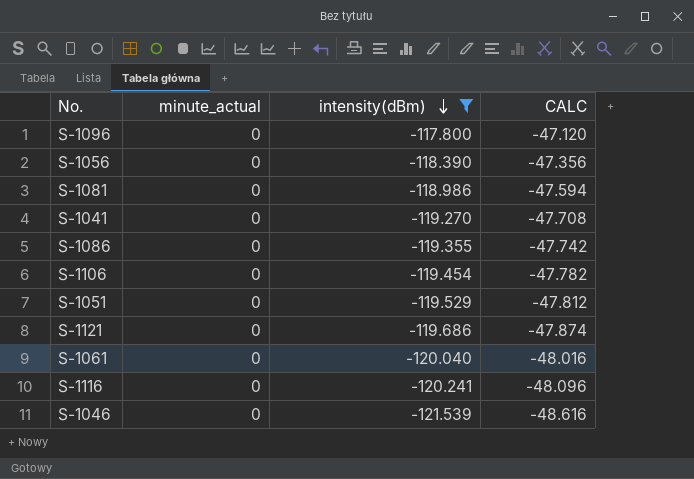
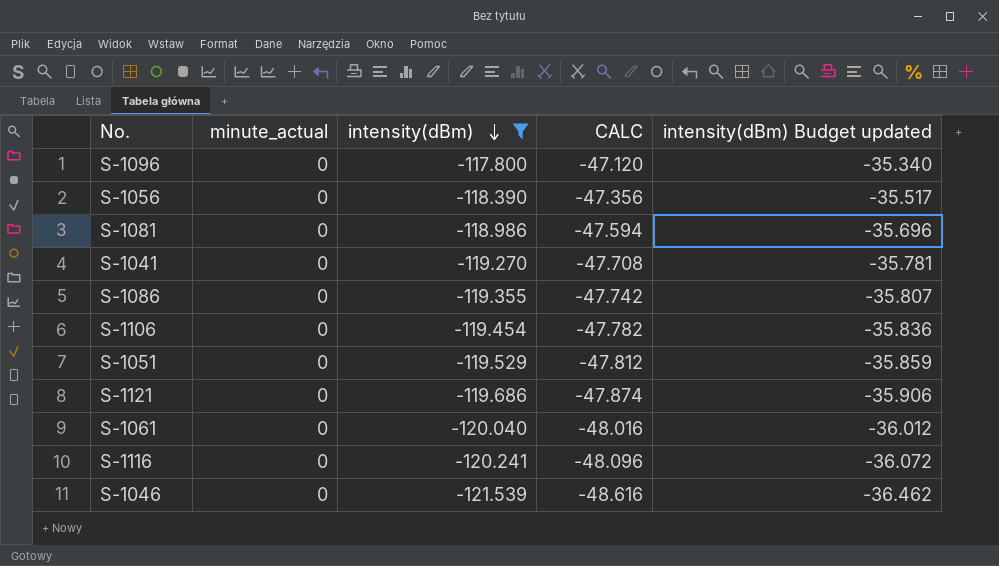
column intensity(dBm) Budget updated | formula: none -> [intensity(dBm)] * 0.3

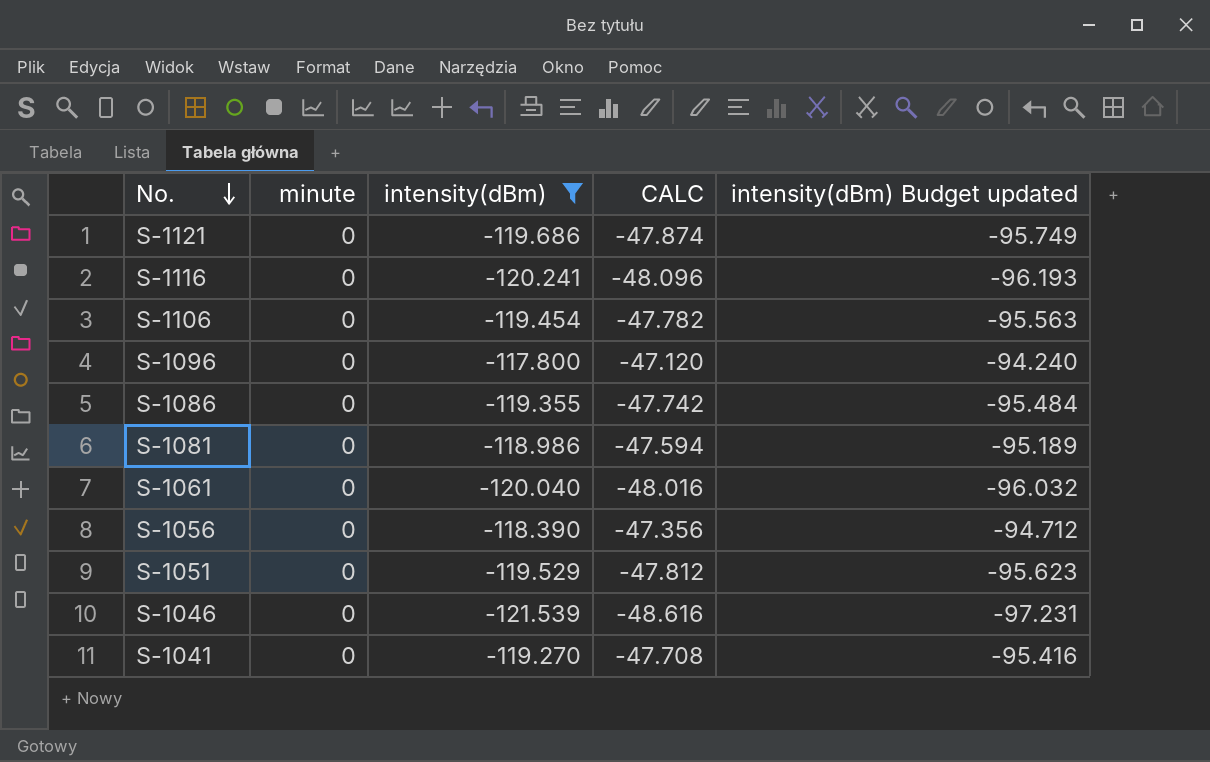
row order: intensity(dBm) descending -> No. descending
column name: minute_actual -> minute
column intensity(dBm) Budget updated | formula: [intensity(dBm)] * 0.3 -> [intensity(dBm)] * 0.8

